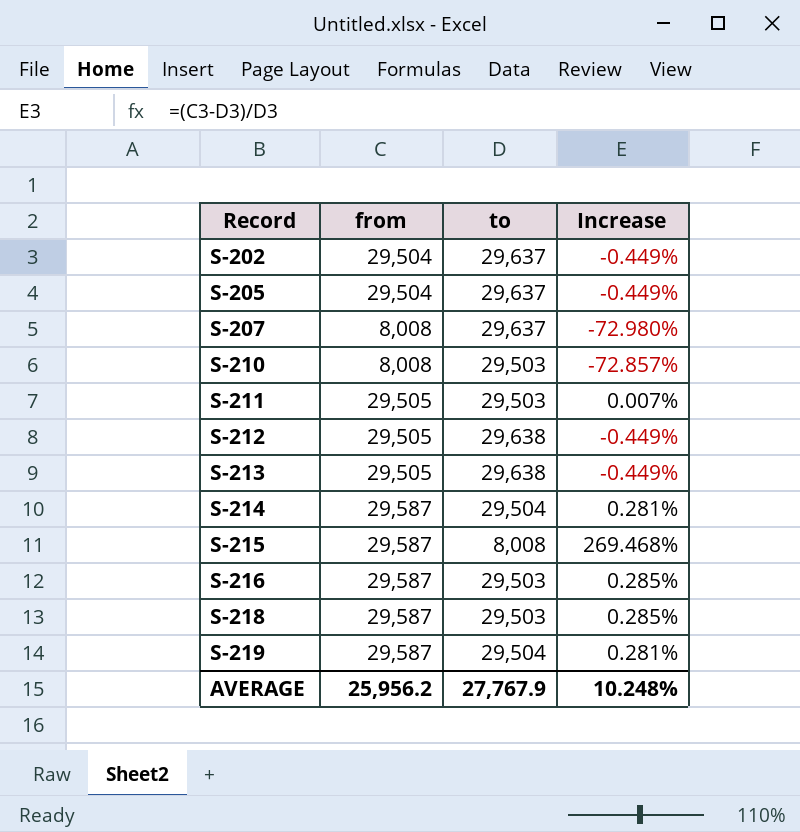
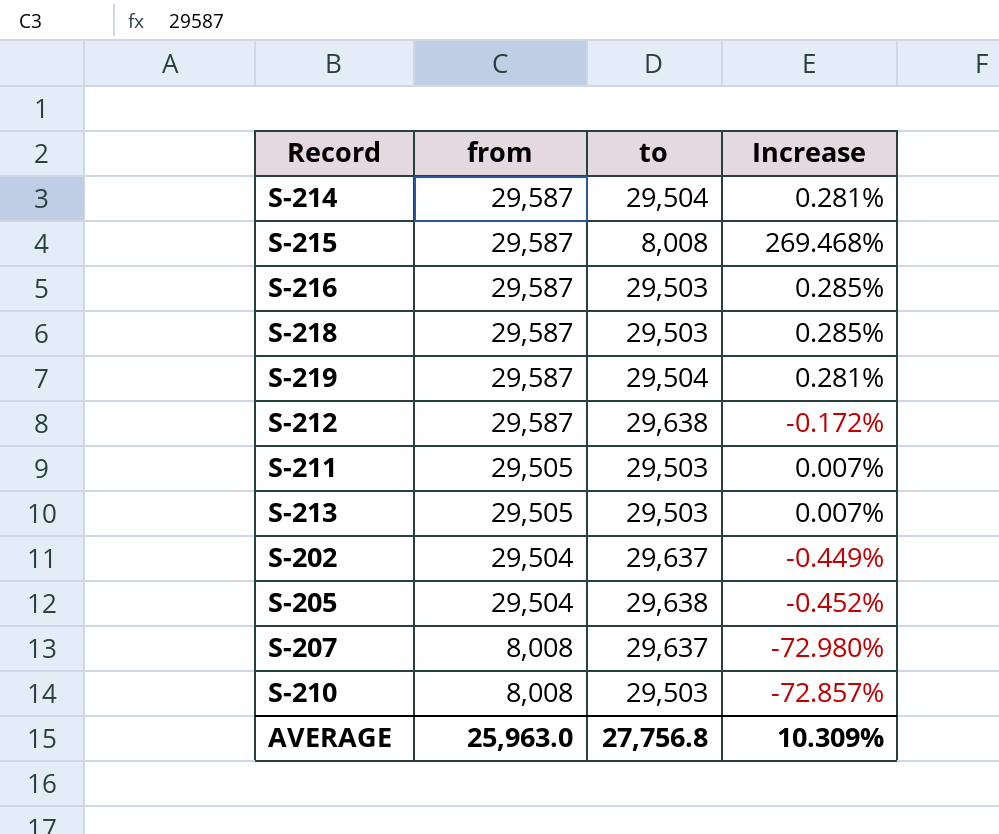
row order: Record ascending -> from descending
S-212 | from: 29,505 -> 29,587
S-212 | Increase: -0.449% -> -0.172%
S-213 | to: 29,638 -> 29,503
S-213 | Increase: -0.449% -> 0.007%
S-205 | to: 29,637 -> 29,638
S-205 | Increase: -0.449% -> -0.452%
AVERAGE | from: 25,956.2 -> 25,963.0
AVERAGE | to: 27,767.9 -> 27,756.8
AVERAGE | Increase: 10.248% -> 10.309%

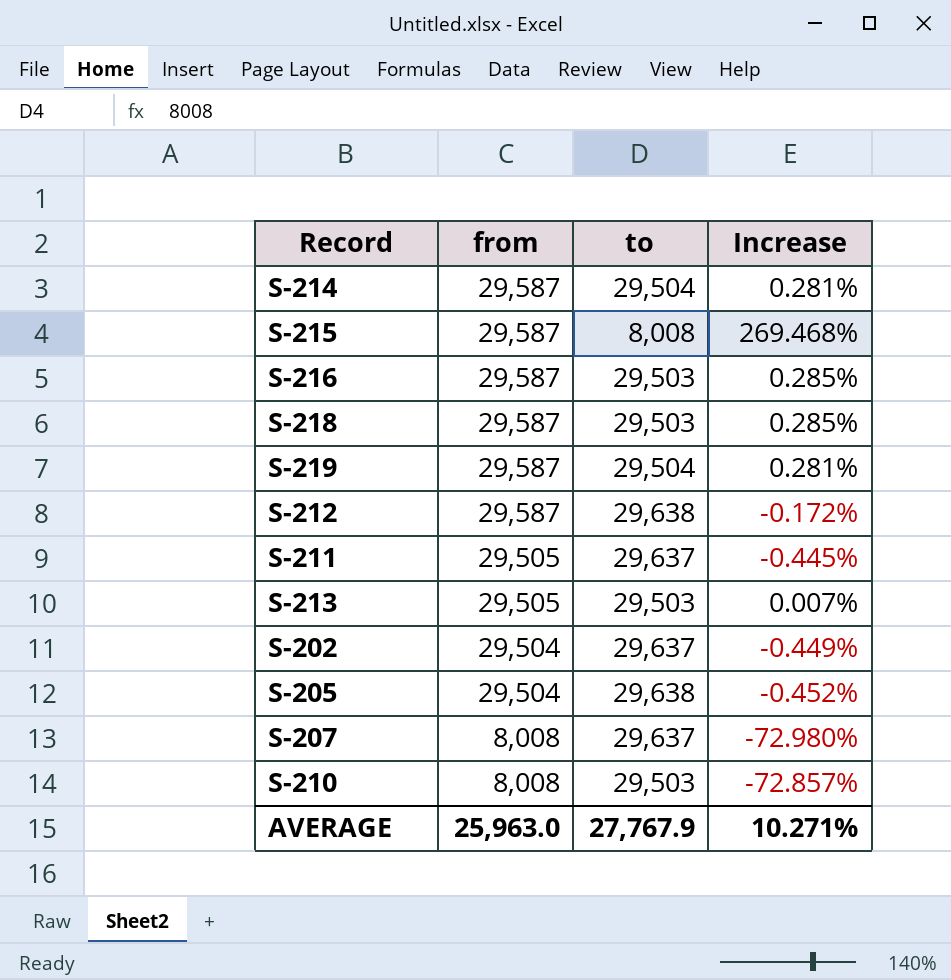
S-211 | to: 29,503 -> 29,637
S-211 | Increase: 0.007% -> -0.445%
AVERAGE | to: 27,756.8 -> 27,767.9
AVERAGE | Increase: 10.309% -> 10.271%

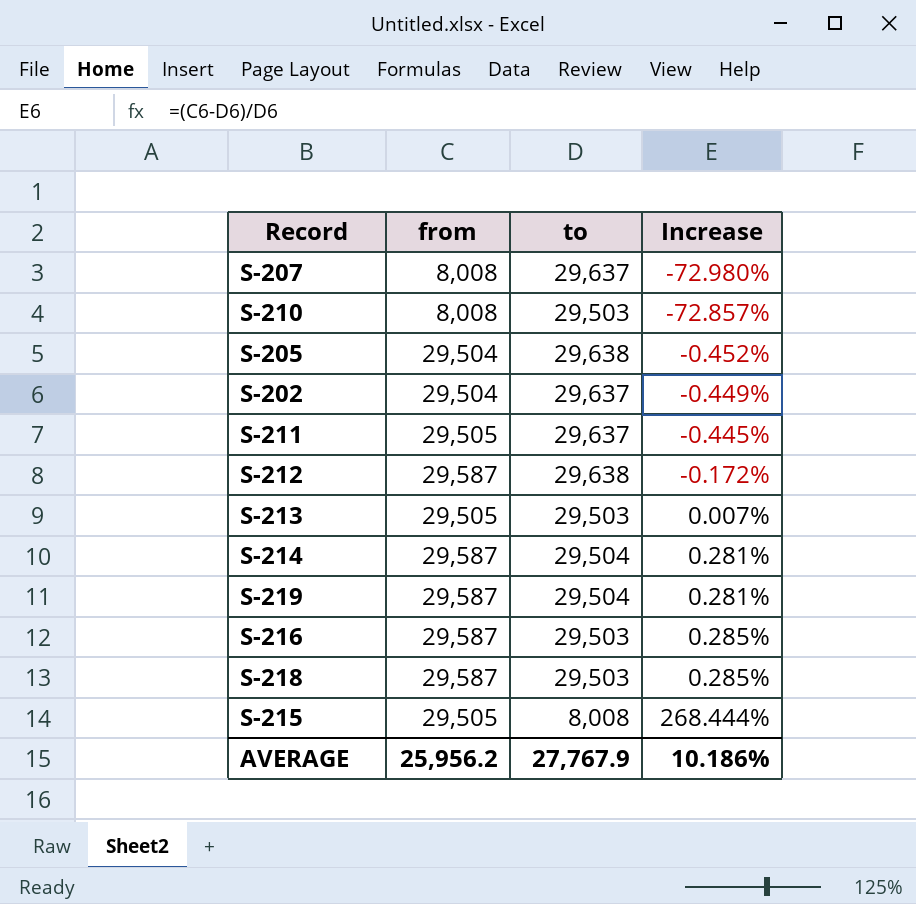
row order: from descending -> Increase ascending
S-215 | from: 29,587 -> 29,505
S-215 | Increase: 269.468% -> 268.444%
AVERAGE | from: 25,963.0 -> 25,956.2
AVERAGE | Increase: 10.271% -> 10.186%

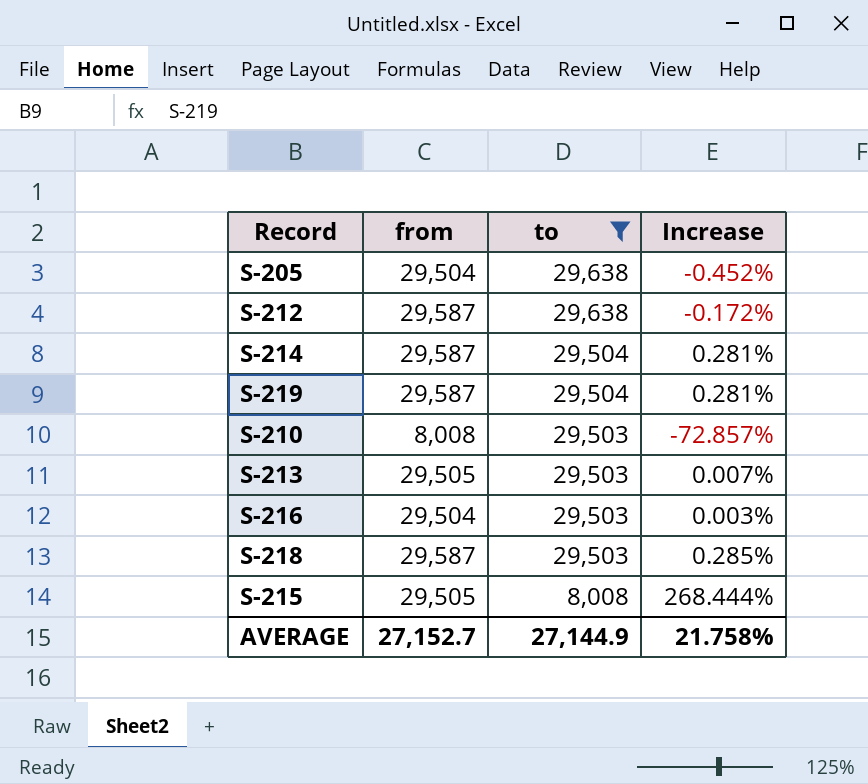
filter: none -> to != 29,637
row order: Increase ascending -> to descending
S-216 | from: 29,587 -> 29,504
S-216 | Increase: 0.285% -> 0.003%
AVERAGE | from: 25,956.2 -> 27,152.7
AVERAGE | to: 27,767.9 -> 27,144.9
AVERAGE | Increase: 10.186% -> 21.758%

